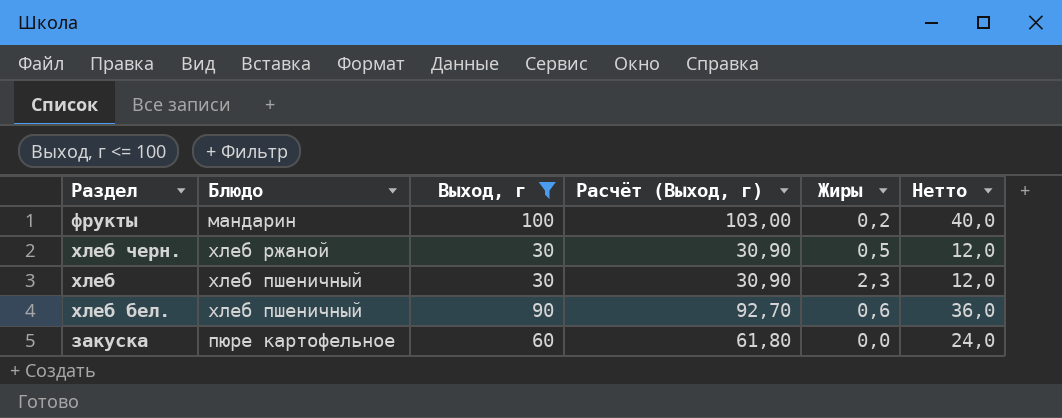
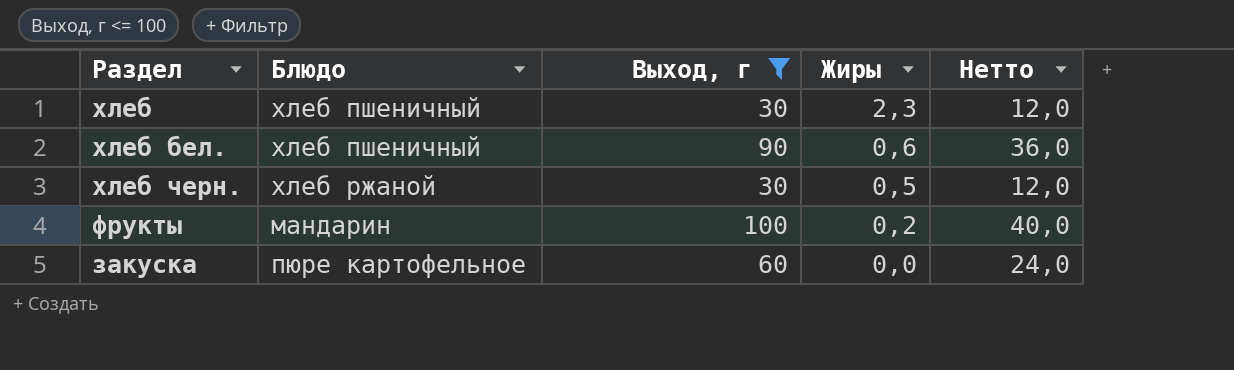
row order: none -> Жиры descending
column Расчёт (Выход, г) | formula: [Выход, г] * 1,03 -> none

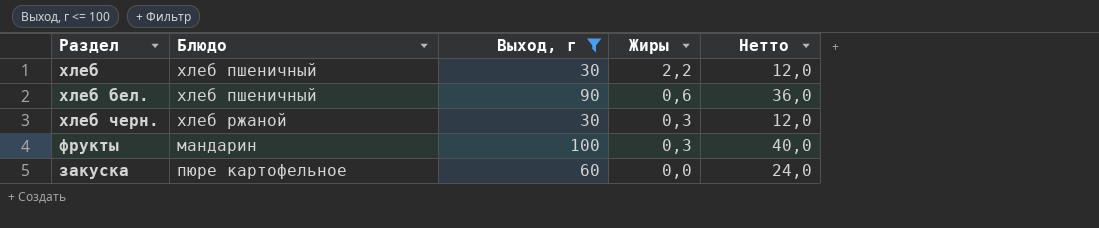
хлеб | Жиры: 2,3 -> 2,2
хлеб черн. | Жиры: 0,5 -> 0,3
фрукты | Жиры: 0,2 -> 0,3

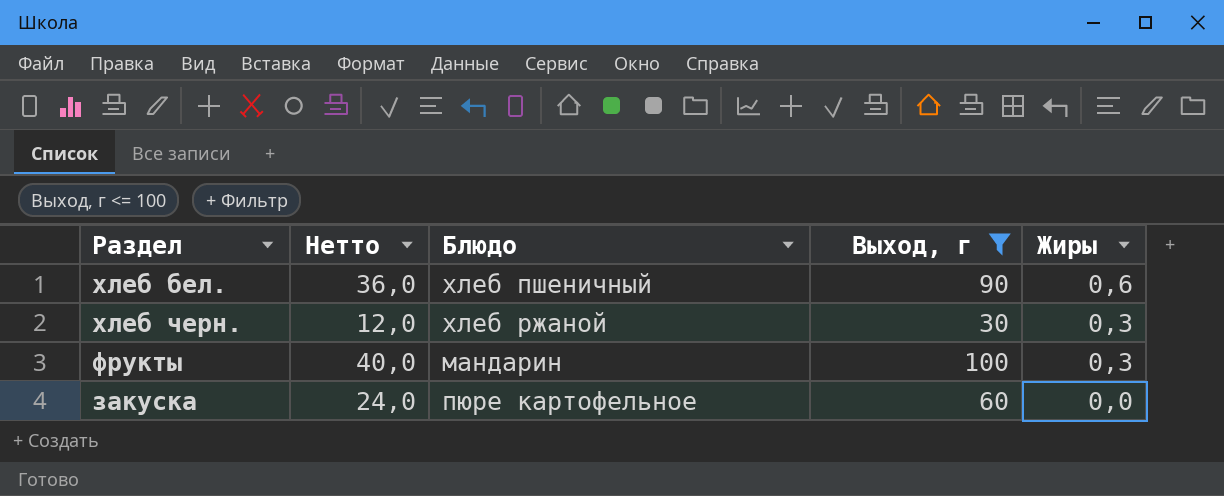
column Нетто | position: 5 -> 2
row хлеб: хлеб пшеничный | 30 | 2,2 | 12,0 -> none

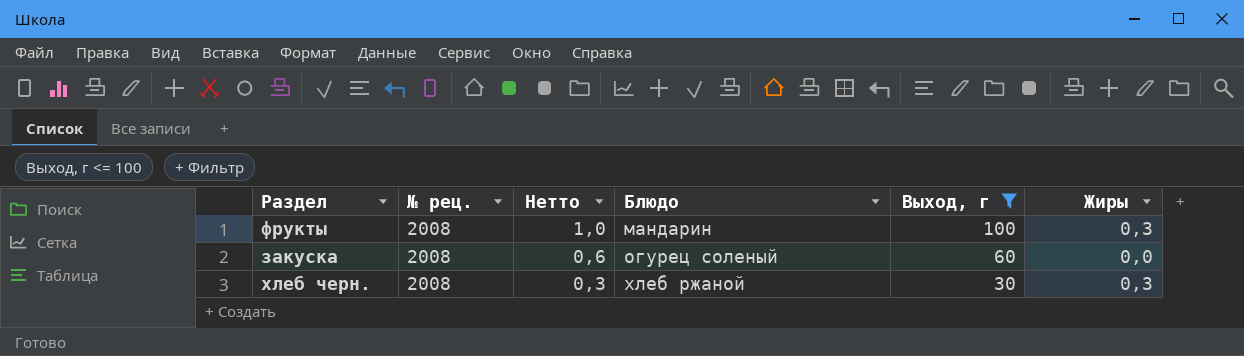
row order: Жиры descending -> Нетто descending
column № рец. | position: none -> 2
column Нетто | formula: [Выход, г] * 0,4 -> [Выход, г] * 0,01
row хлеб бел.: 36,0 | хлеб пшеничный | 90 | 0,6 -> none
закуска | Блюдо: пюре картофельное -> огурец соленый

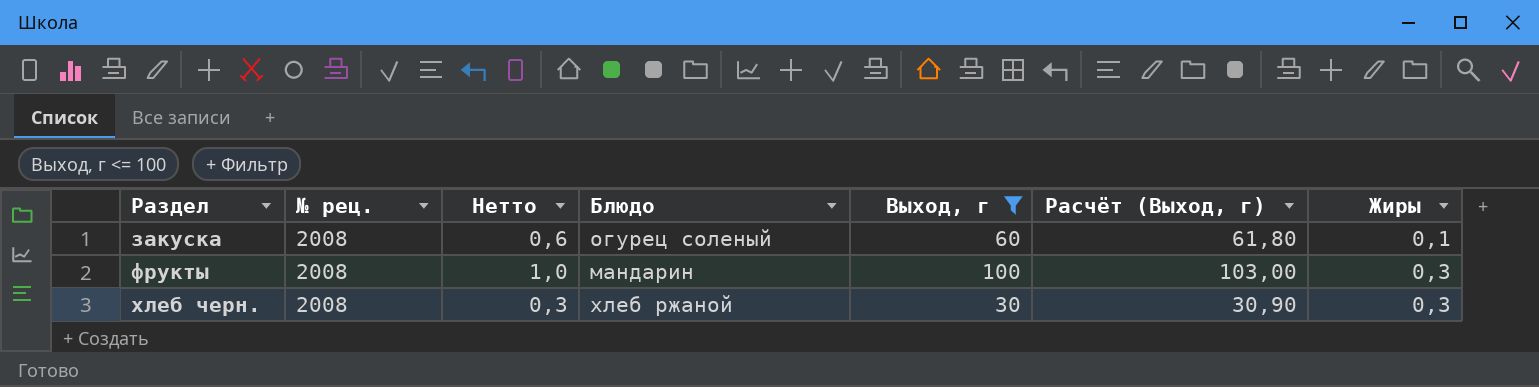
row order: Нетто descending -> Раздел ascending
column Расчёт (Выход, г) | formula: none -> [Выход, г] * 1,03
закуска | Жиры: 0,0 -> 0,1

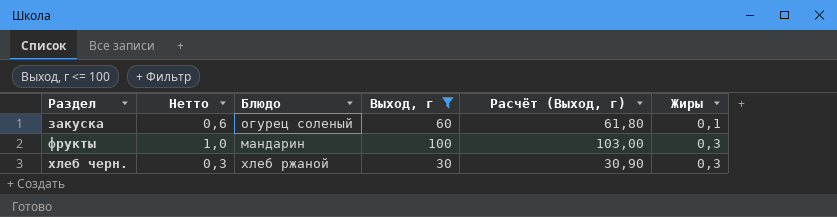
column № рец. | position: 2 -> none

